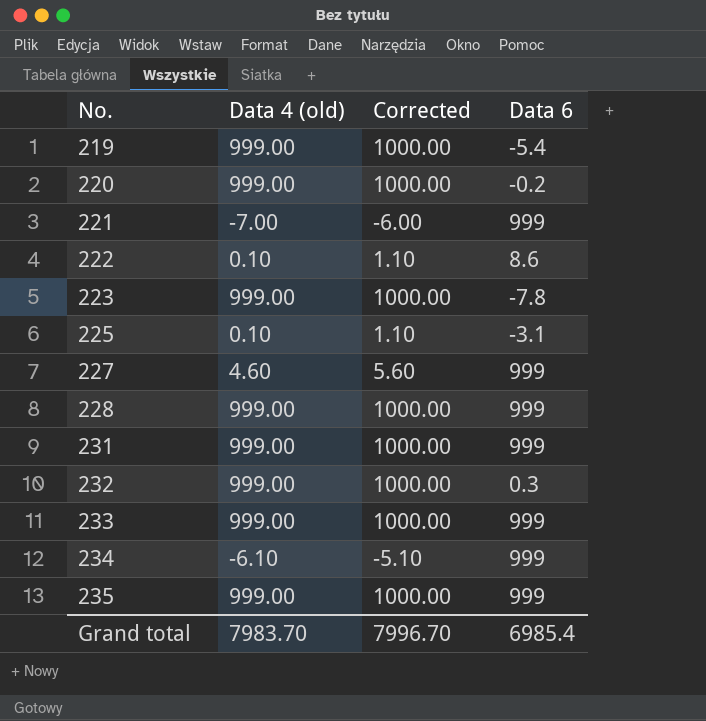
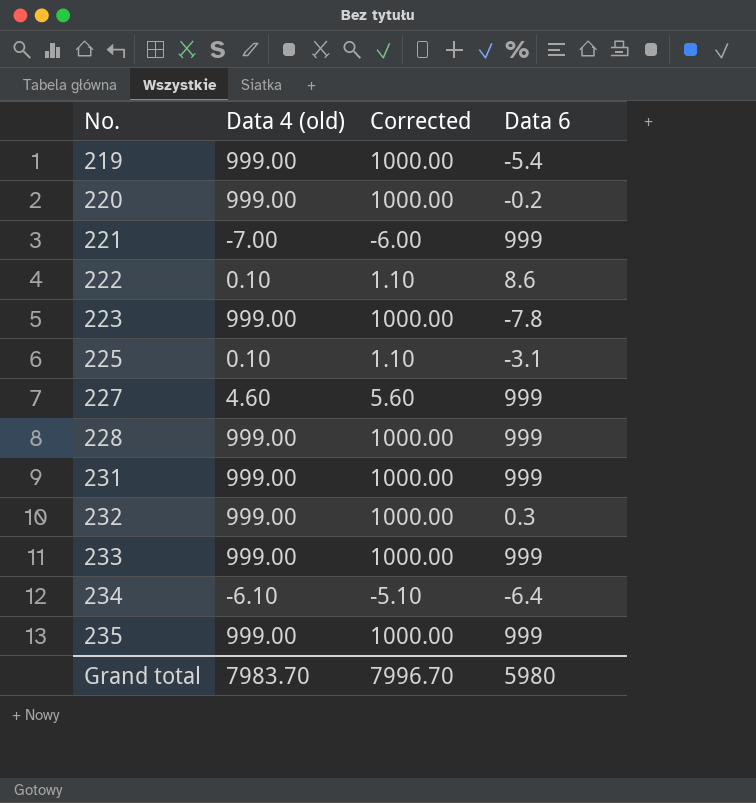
234 | Data 6: 999 -> -6.4
Grand total | Data 6: 6985.4 -> 5980

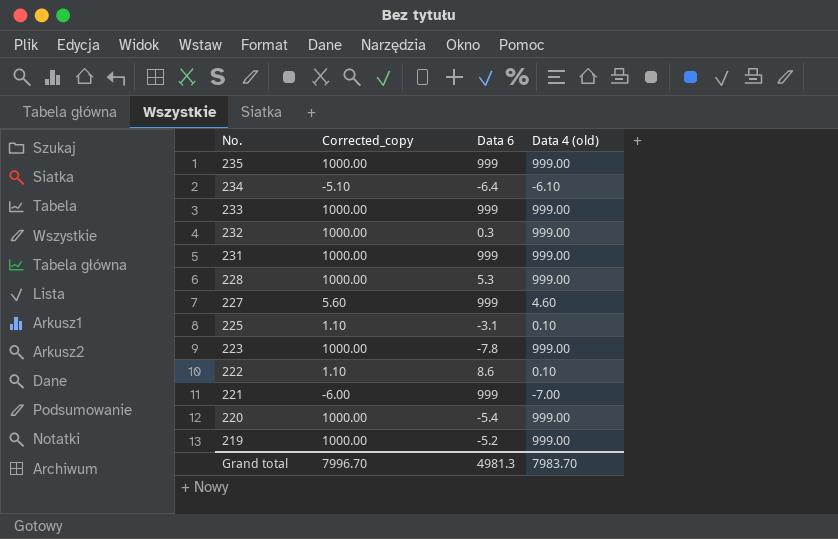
row order: No. ascending -> No. descending
column name: Corrected -> Corrected_copy
column Data 4 (old) | position: 2 -> 4
228 | Data 6: 999 -> 5.3
220 | Data 6: -0.2 -> -5.4
219 | Data 6: -5.4 -> -5.2
Grand total | Data 6: 5980 -> 4981.3

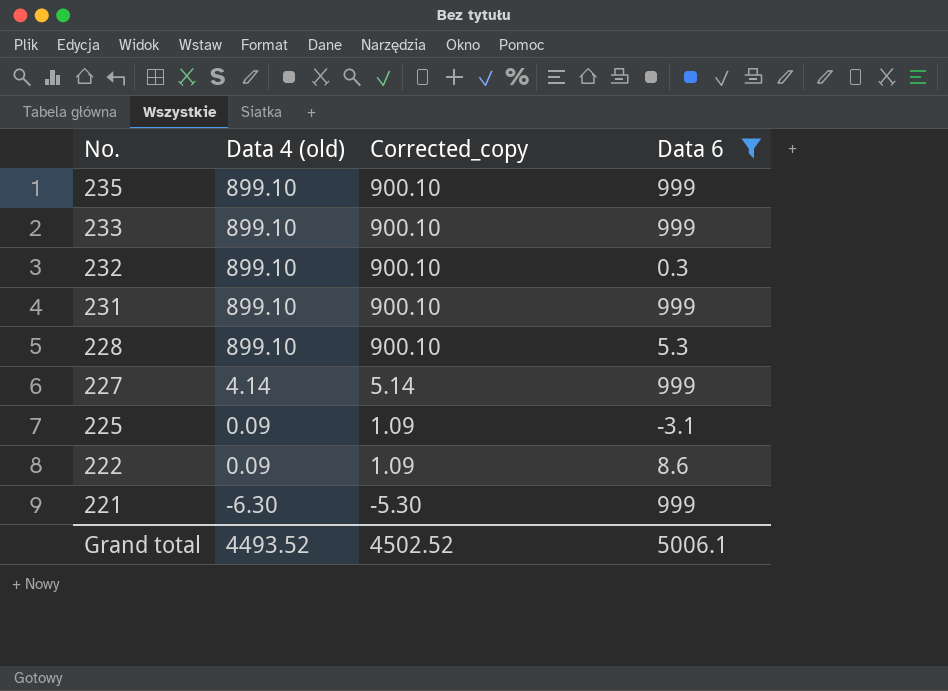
filter: none -> Data 6 >= -3.1
column Data 4 (old) | position: 4 -> 2
235 | Data 4 (old): 999.00 -> 899.10
235 | Corrected_copy: 1000.00 -> 900.10
233 | Data 4 (old): 999.00 -> 899.10
233 | Corrected_copy: 1000.00 -> 900.10
232 | Data 4 (old): 999.00 -> 899.10
232 | Corrected_copy: 1000.00 -> 900.10
231 | Data 4 (old): 999.00 -> 899.10
231 | Corrected_copy: 1000.00 -> 900.10
228 | Data 4 (old): 999.00 -> 899.10
228 | Corrected_copy: 1000.00 -> 900.10
227 | Data 4 (old): 4.60 -> 4.14
227 | Corrected_copy: 5.60 -> 5.14
225 | Data 4 (old): 0.10 -> 0.09
225 | Corrected_copy: 1.10 -> 1.09
222 | Data 4 (old): 0.10 -> 0.09
222 | Corrected_copy: 1.10 -> 1.09
221 | Data 4 (old): -7.00 -> -6.30
221 | Corrected_copy: -6.00 -> -5.30
Grand total | Data 4 (old): 7983.70 -> 4493.52
Grand total | Corrected_copy: 7996.70 -> 4502.52
Grand total | Data 6: 4981.3 -> 5006.1

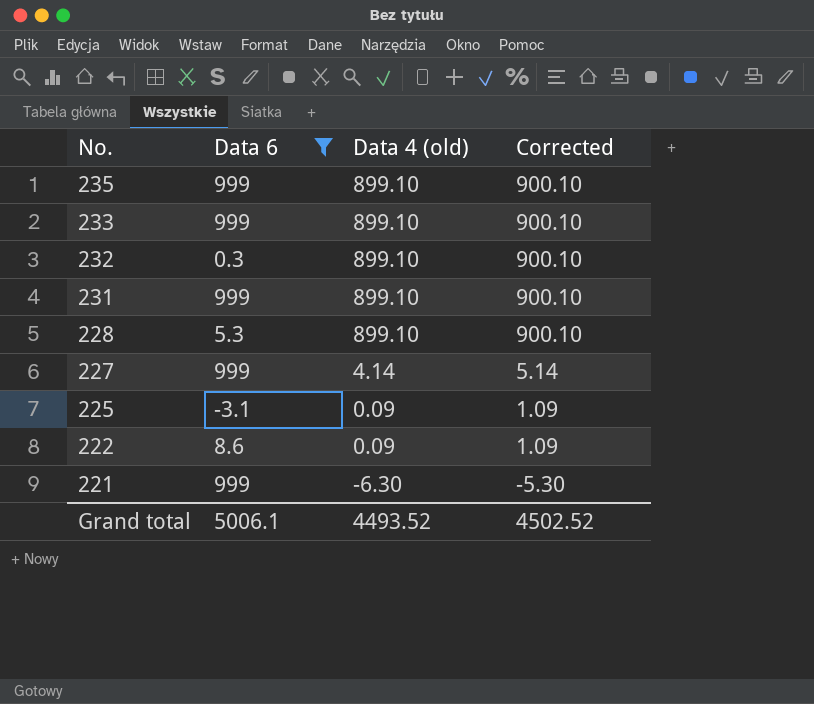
column Data 6 | position: 4 -> 2
column name: Corrected_copy -> Corrected

